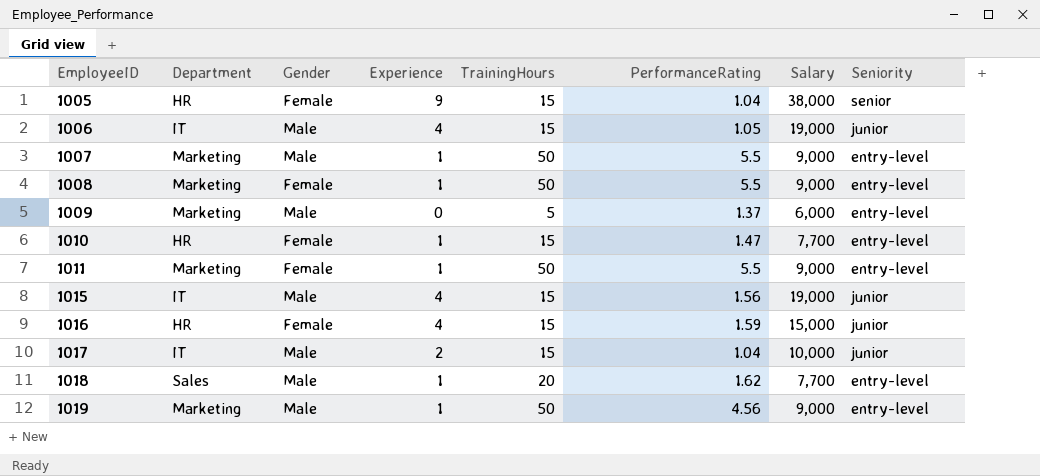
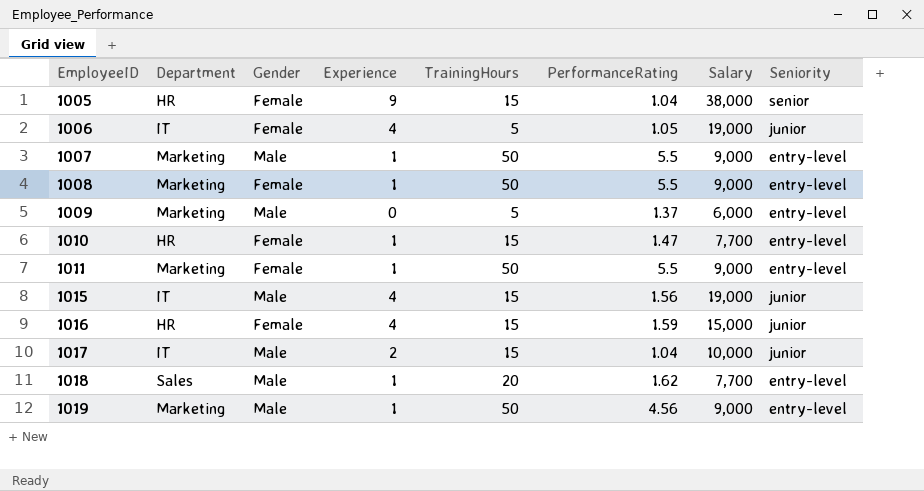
1006 | Gender: Male -> Female
1006 | TrainingHours: 15 -> 5

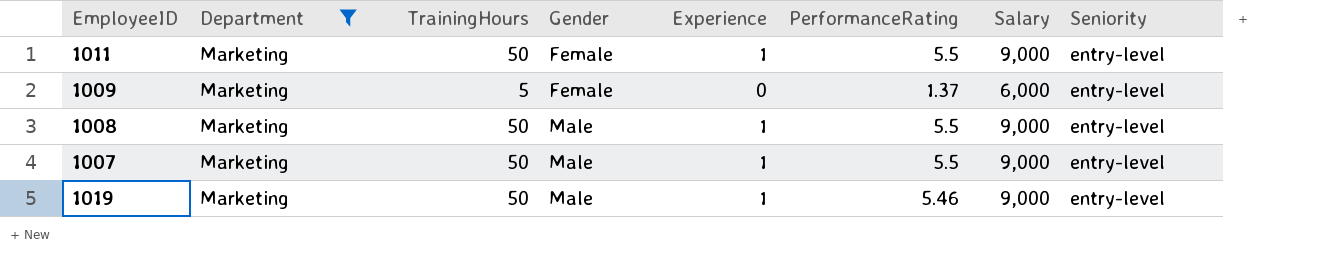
filter: none -> Department = Marketing
row order: EmployeeID ascending -> Gender ascending
column TrainingHours | position: 5 -> 3
1009 | Gender: Male -> Female
1008 | Gender: Female -> Male
1019 | PerformanceRating: 4.56 -> 5.46

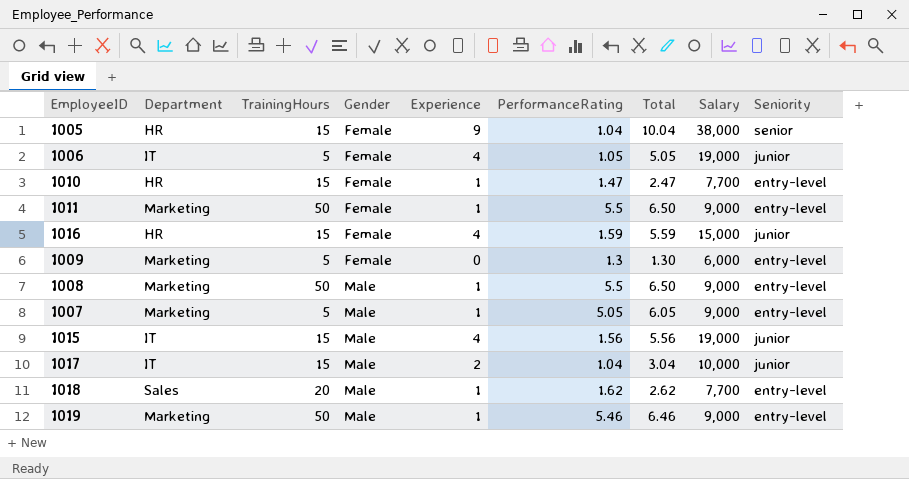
filter: Department = Marketing -> none
column Total | formula: none -> [Experience] + [PerformanceRating]
1009 | PerformanceRating: 1.37 -> 1.3
1007 | TrainingHours: 50 -> 5
1007 | PerformanceRating: 5.5 -> 5.05

